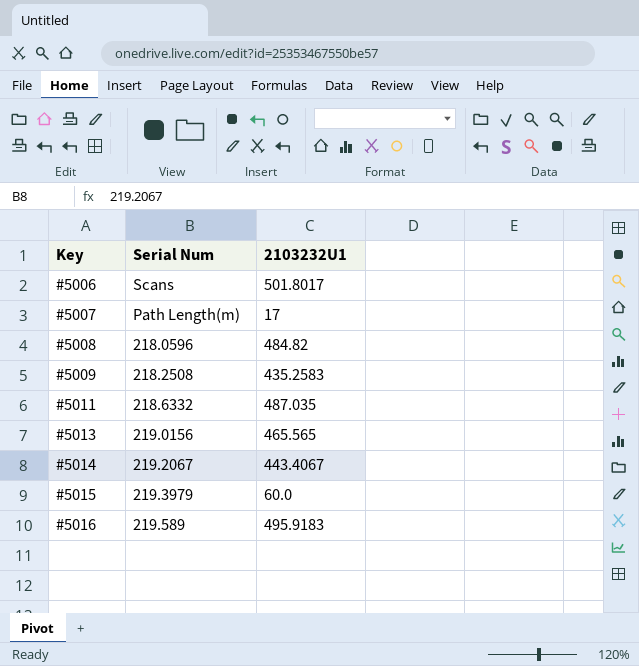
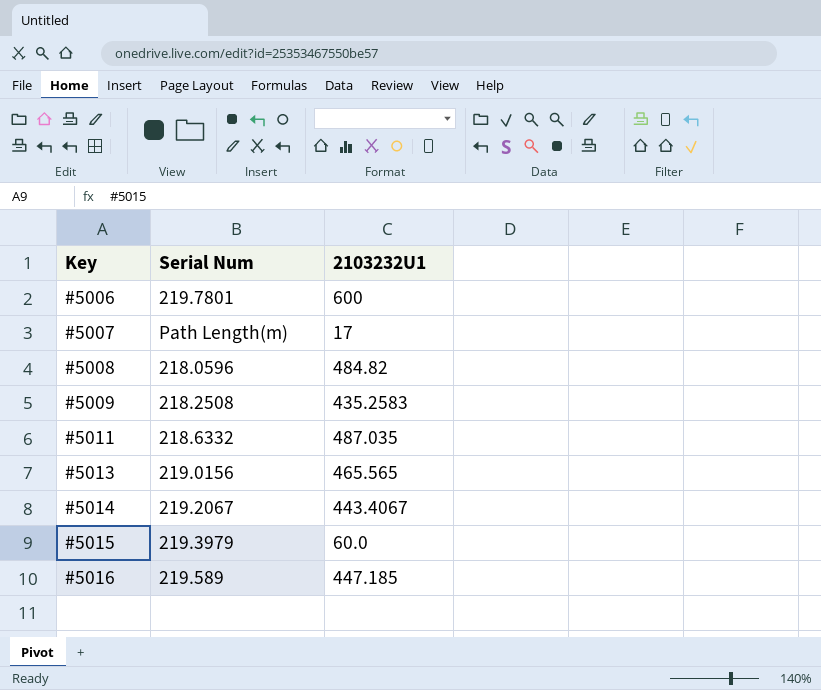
#5006 | Serial Num: Scans -> 219.7801
#5006 | 2103232U1: 501.8017 -> 600
#5016 | 2103232U1: 495.9183 -> 447.185

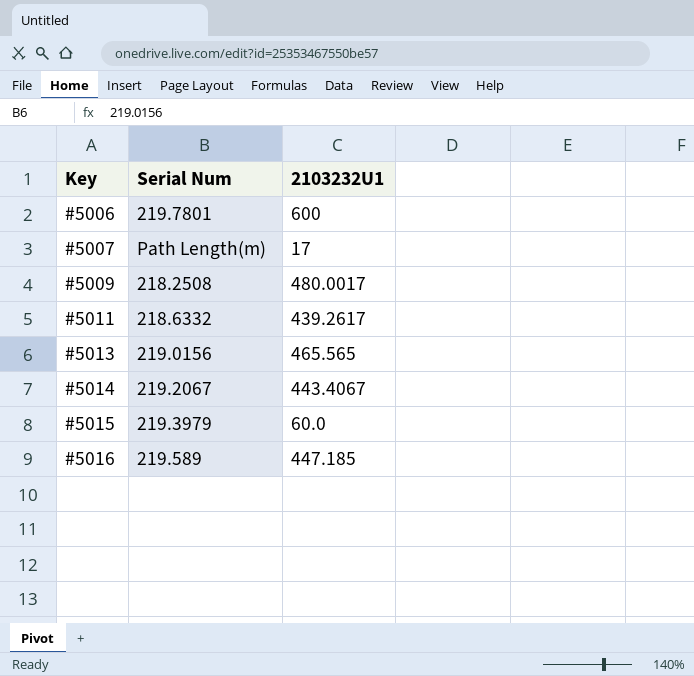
row #5008: 218.0596 | 484.82 -> none
#5009 | 2103232U1: 435.2583 -> 480.0017
#5011 | 2103232U1: 487.035 -> 439.2617

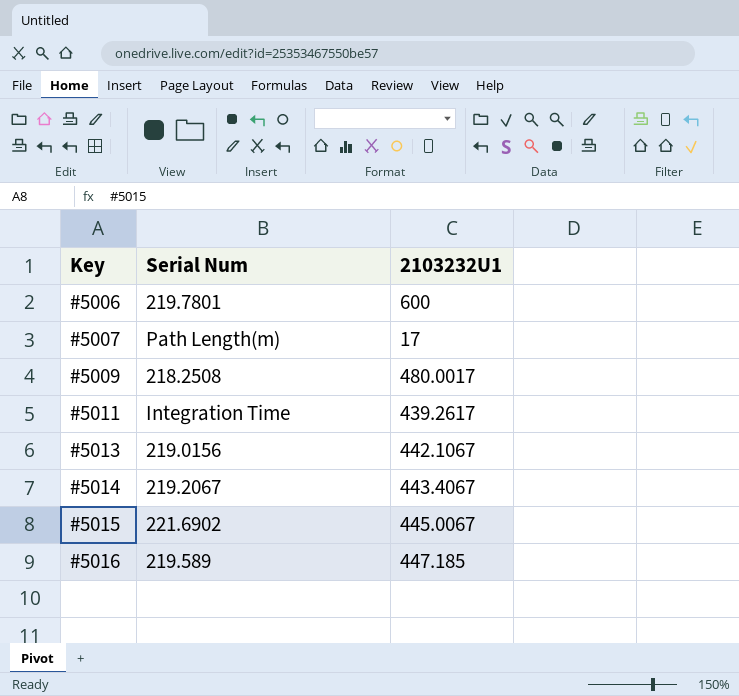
#5011 | Serial Num: 218.6332 -> Integration Time
#5013 | 2103232U1: 465.565 -> 442.1067
#5015 | Serial Num: 219.3979 -> 221.6902
#5015 | 2103232U1: 60.0 -> 445.0067

